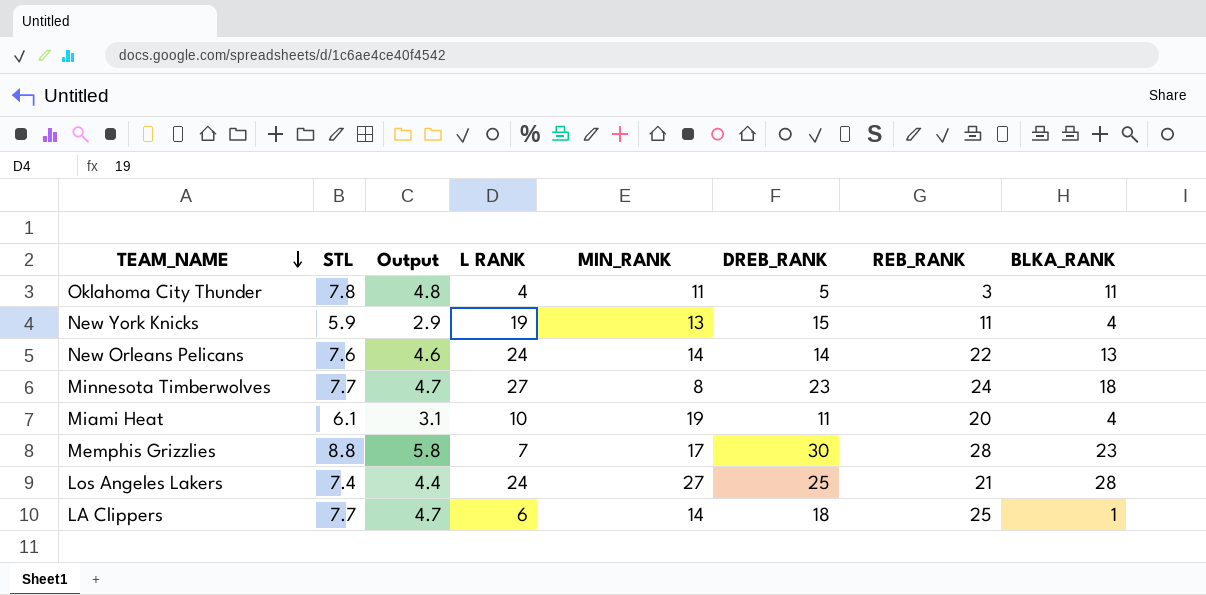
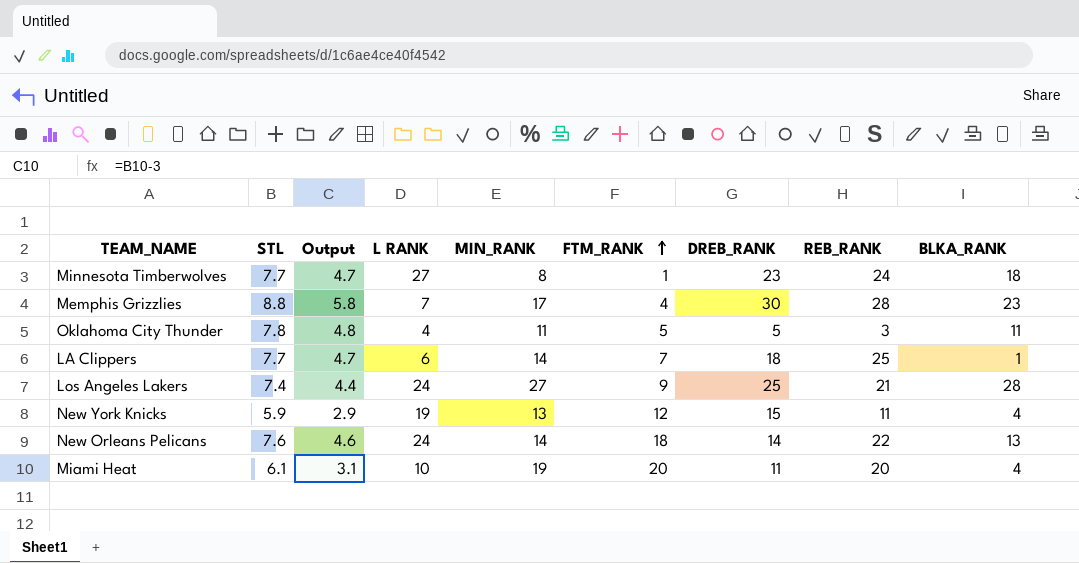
row order: TEAM_NAME descending -> FTM_RANK ascending
column FTM_RANK | position: none -> 6

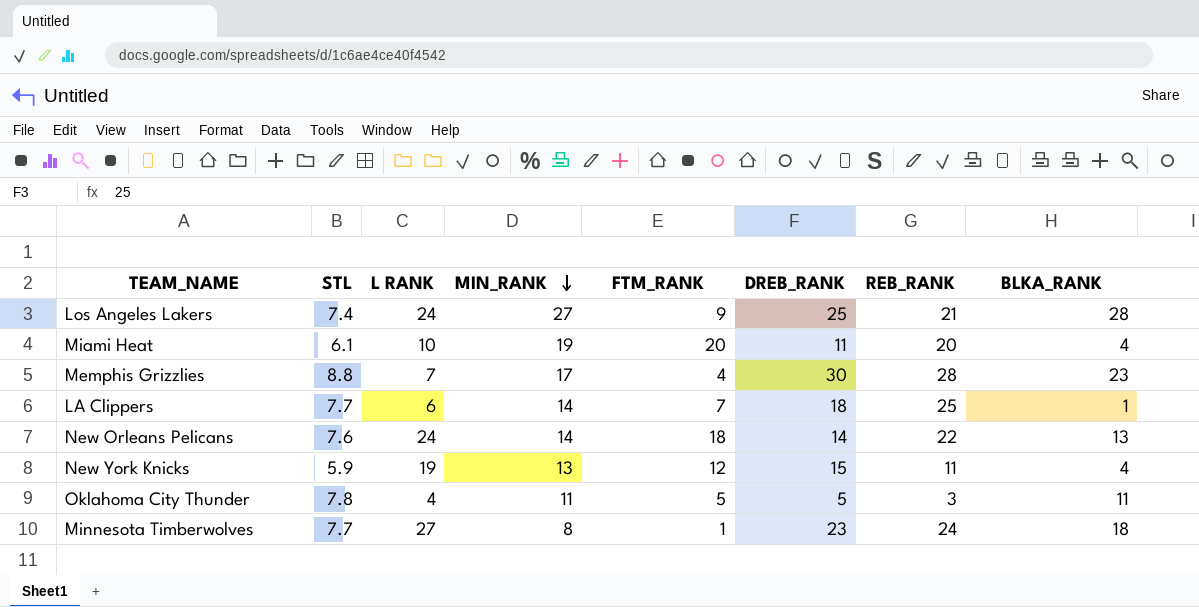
row order: FTM_RANK ascending -> MIN_RANK descending
column Output | formula: [STL] - 3 -> none

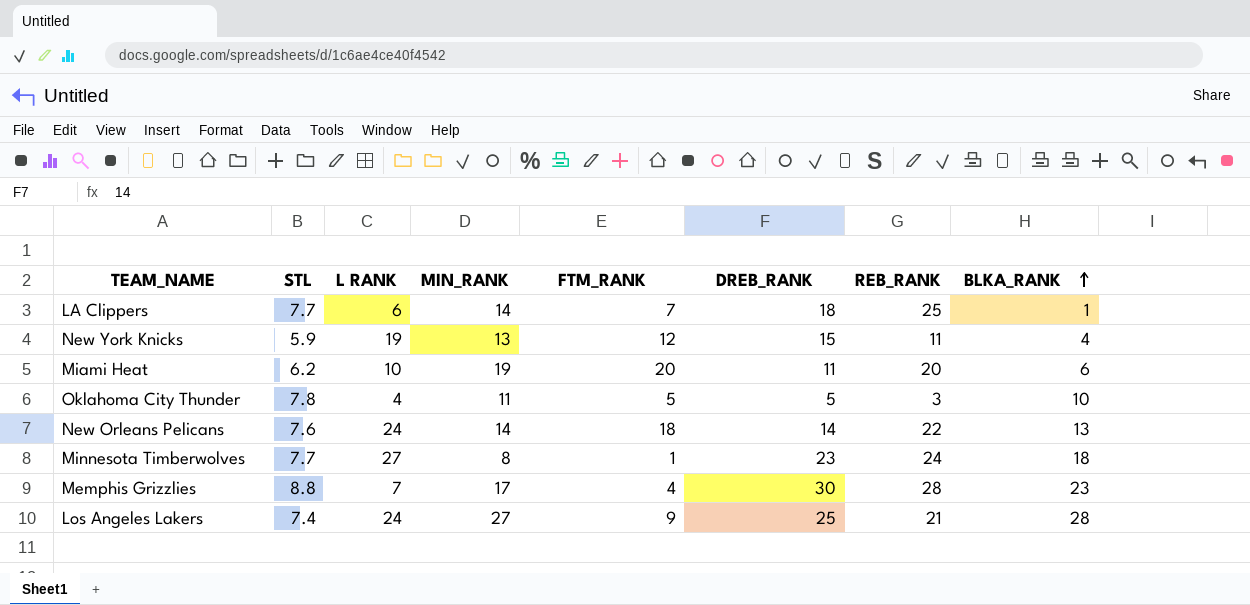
row order: MIN_RANK descending -> BLKA_RANK ascending
Miami Heat | STL: 6.1 -> 6.2
Miami Heat | BLKA_RANK: 4 -> 6
Oklahoma City Thunder | BLKA_RANK: 11 -> 10

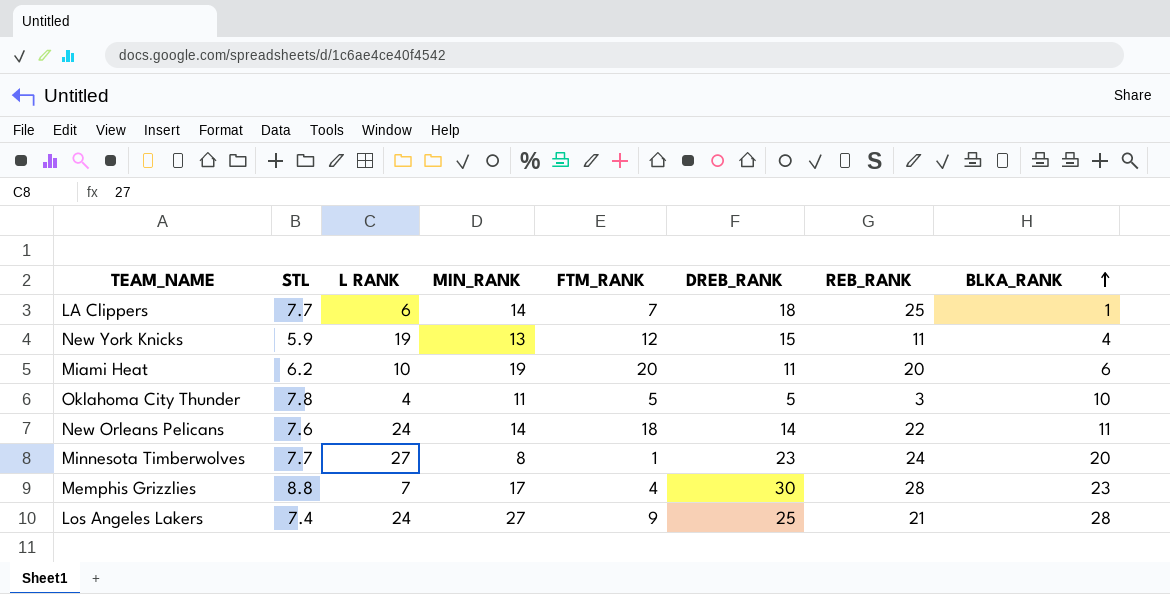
New Orleans Pelicans | BLKA_RANK: 13 -> 11
Minnesota Timberwolves | BLKA_RANK: 18 -> 20

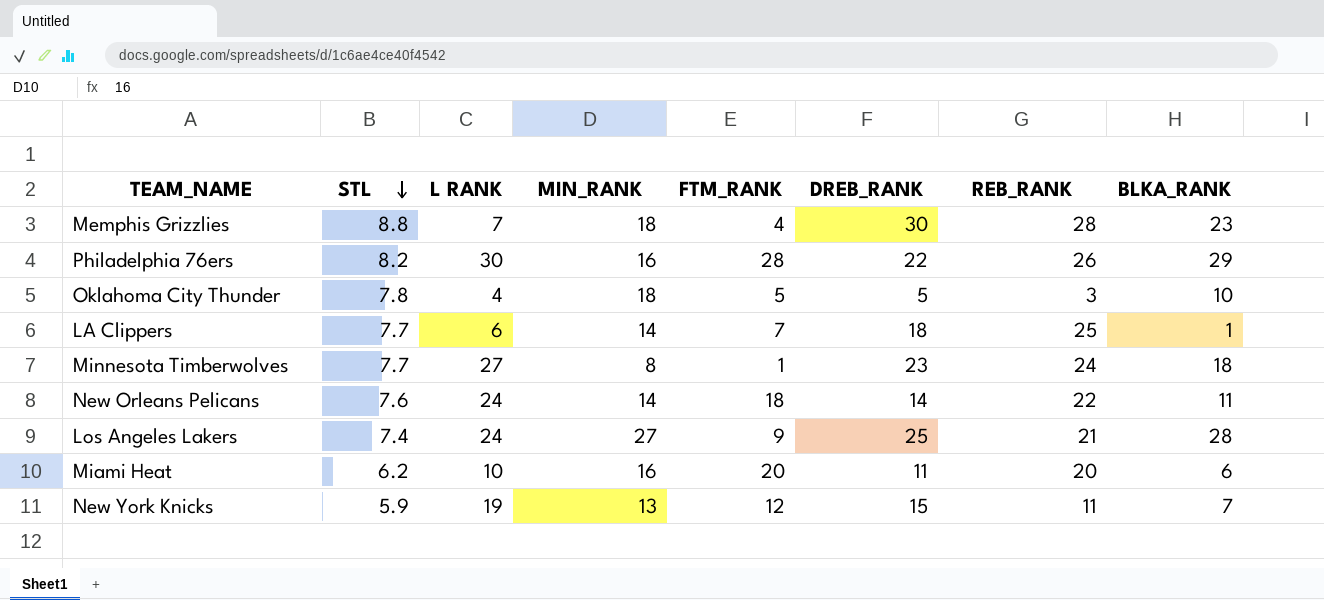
row order: BLKA_RANK ascending -> STL descending
Memphis Grizzlies | MIN_RANK: 17 -> 18
row Philadelphia 76ers: none -> 8.2 | 30 | 16 | 28 | 22 | 26 | 29
Oklahoma City Thunder | MIN_RANK: 11 -> 18
Minnesota Timberwolves | BLKA_RANK: 20 -> 18
Miami Heat | MIN_RANK: 19 -> 16
New York Knicks | BLKA_RANK: 4 -> 7

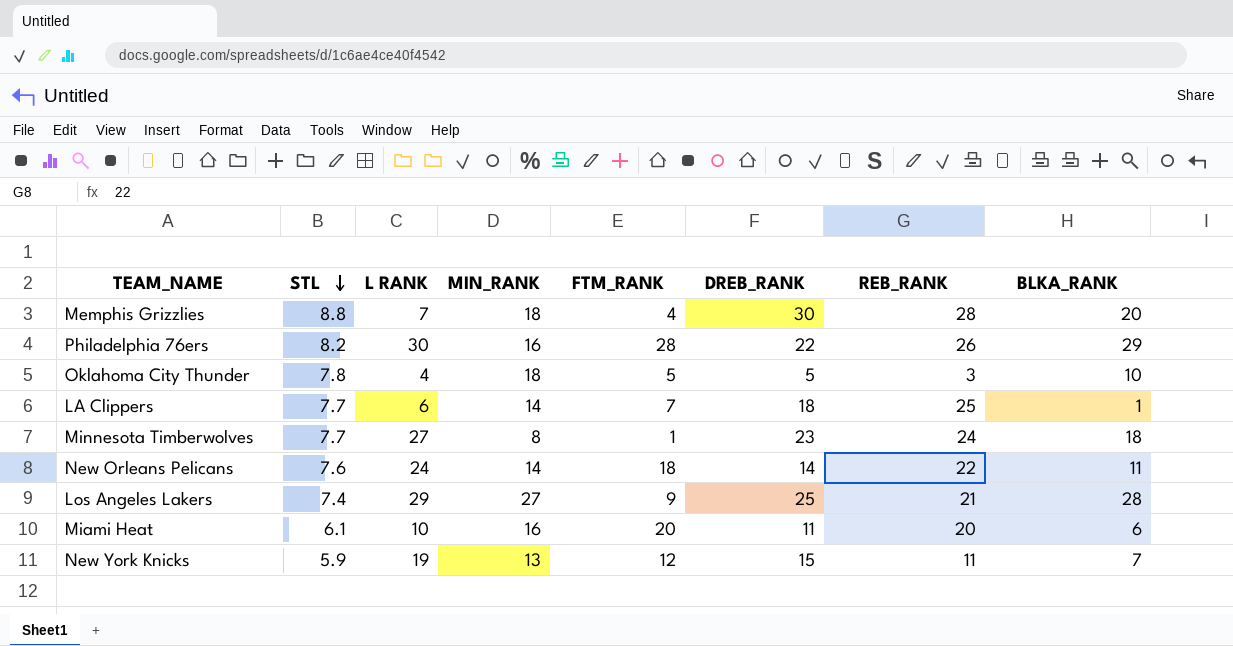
Memphis Grizzlies | BLKA_RANK: 23 -> 20
Los Angeles Lakers | L RANK: 24 -> 29
Miami Heat | STL: 6.2 -> 6.1

